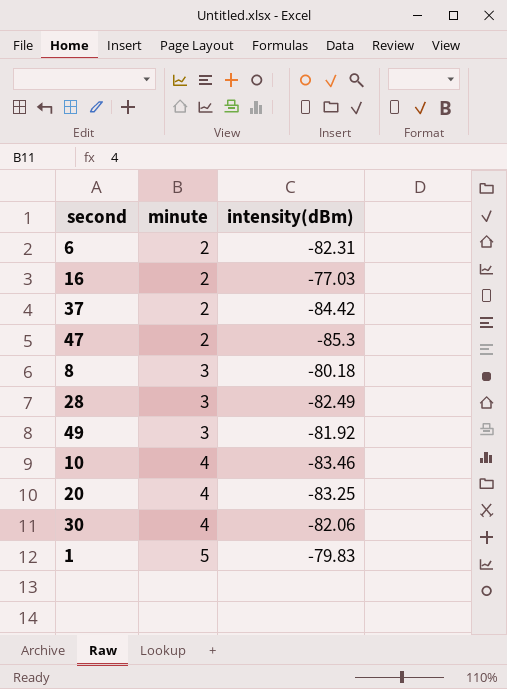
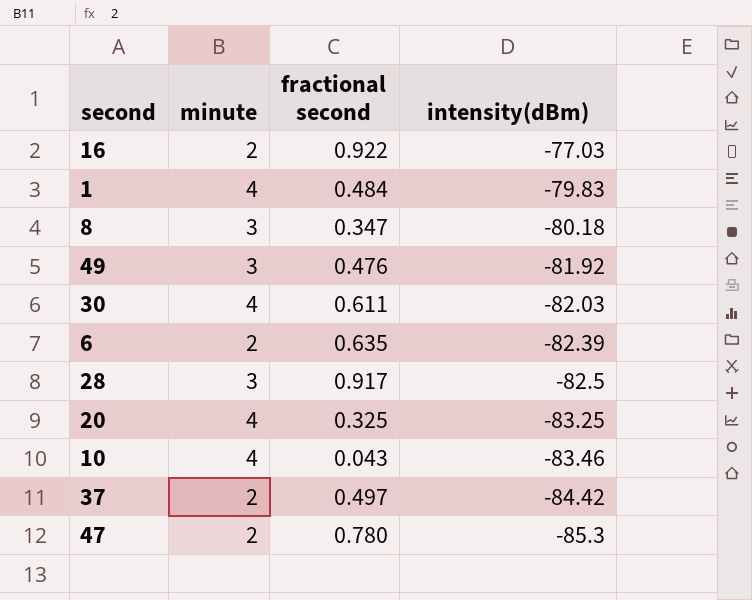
row order: minute ascending -> intensity(dBm) descending
column fractional second | position: none -> 3
1 | minute: 5 -> 4
30 | intensity(dBm): -82.06 -> -82.03
6 | intensity(dBm): -82.31 -> -82.39
28 | intensity(dBm): -82.49 -> -82.5

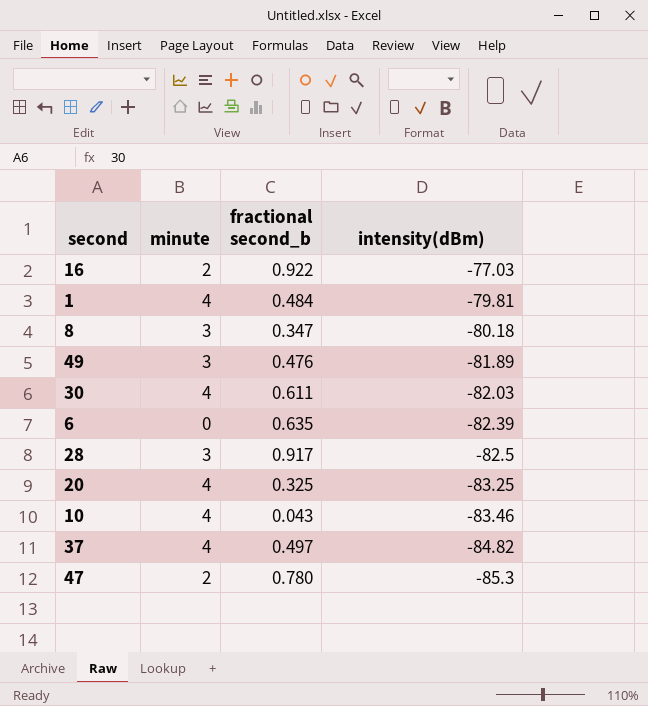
column name: fractional second -> fractional second_b
1 | intensity(dBm): -79.83 -> -79.81
49 | intensity(dBm): -81.92 -> -81.89
6 | minute: 2 -> 0
37 | minute: 2 -> 4
37 | intensity(dBm): -84.42 -> -84.82

